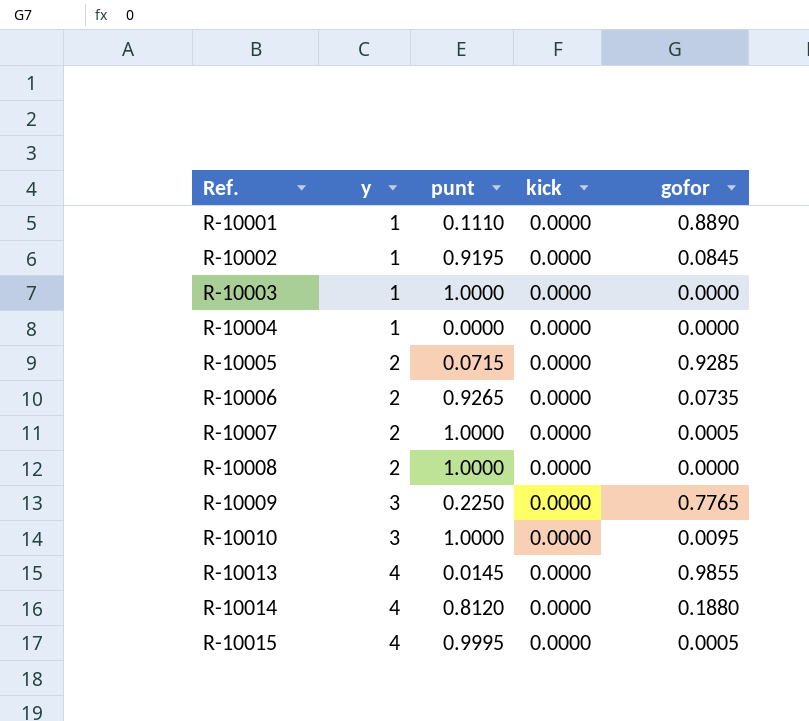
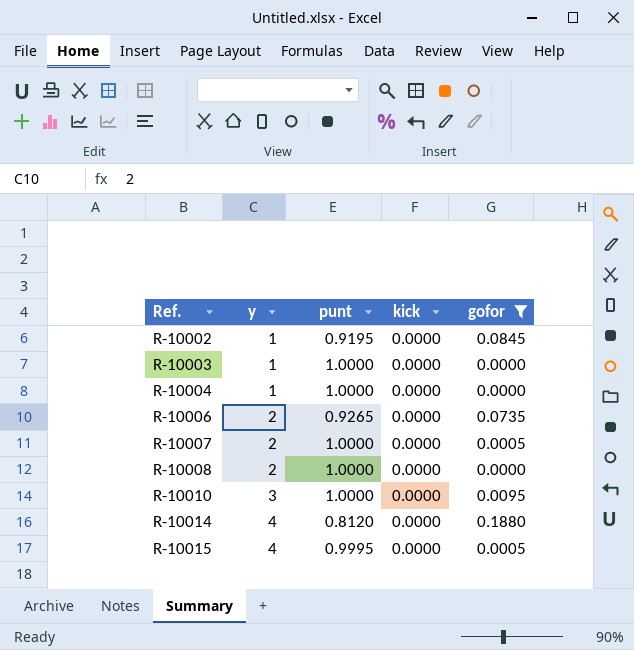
filter: none -> gofor <= 0.1880
R-10004 | punt: 0.0000 -> 1.0000

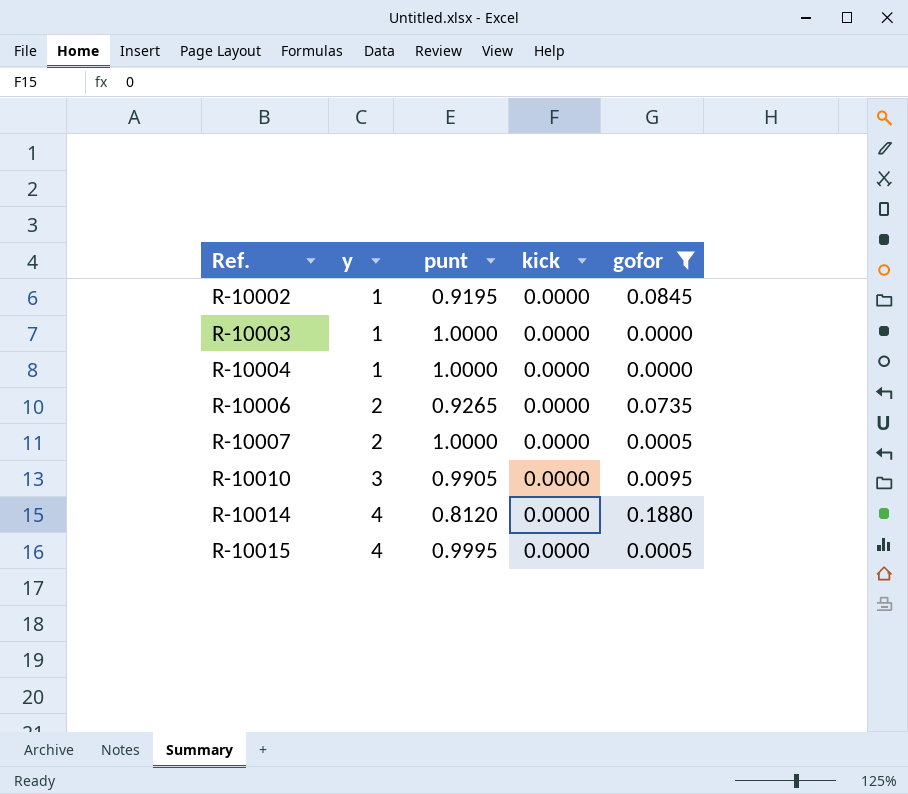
row R-10008: 2 | 1.0000 | 0.0000 | 0.0000 -> none
R-10010 | punt: 1.0000 -> 0.9905

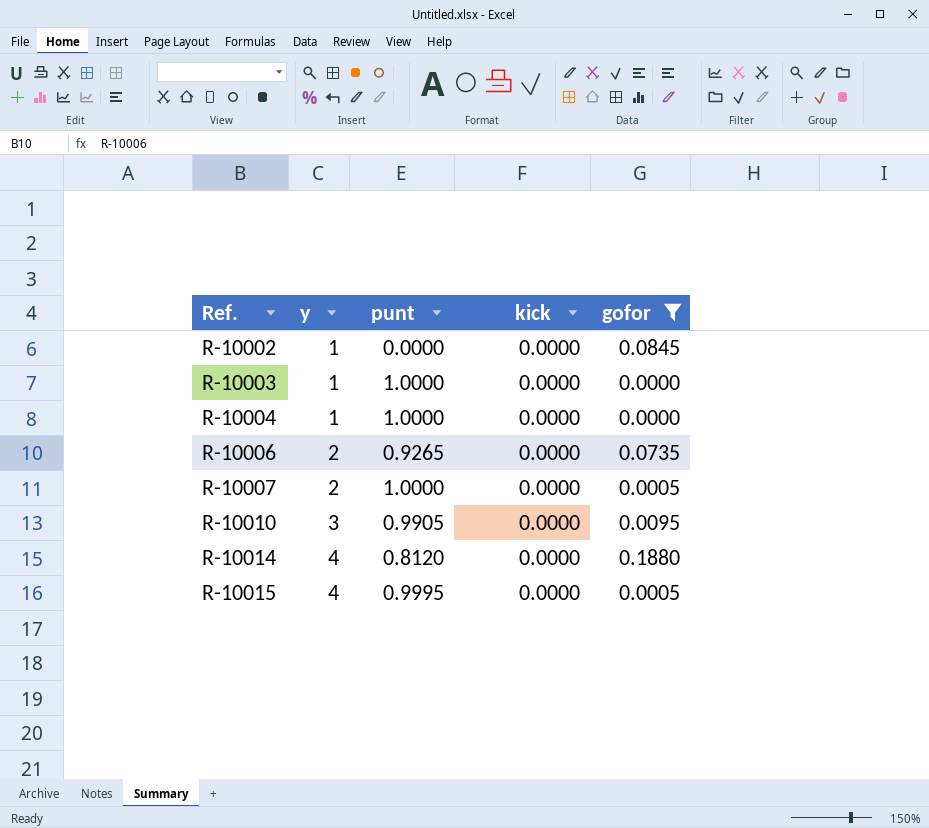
R-10002 | punt: 0.9195 -> 0.0000

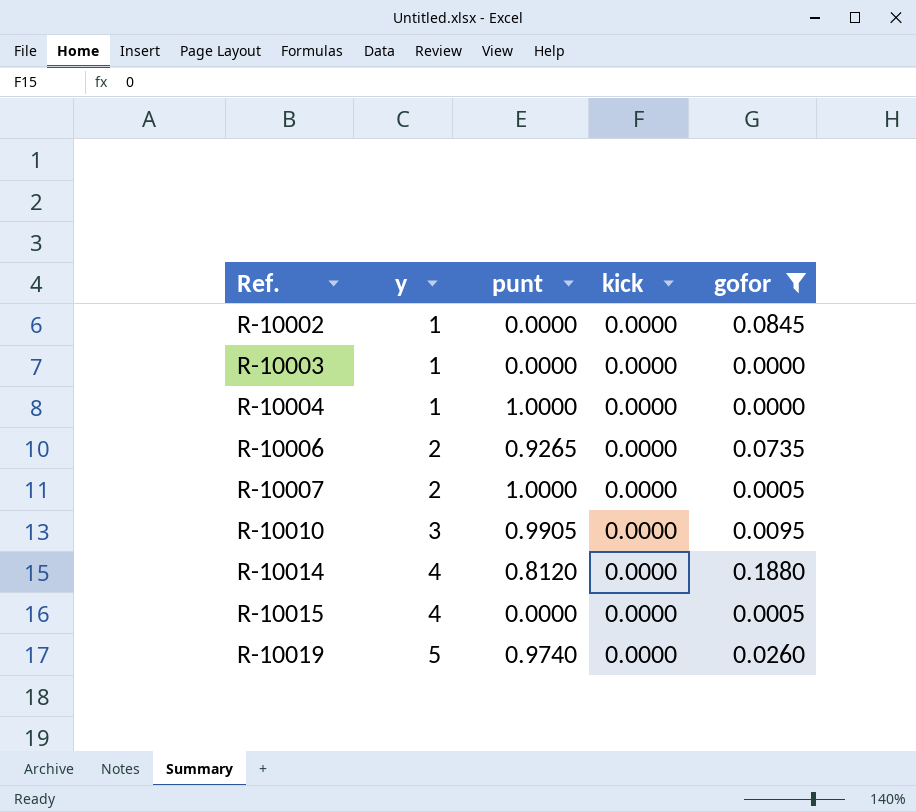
R-10003 | punt: 1.0000 -> 0.0000
R-10015 | punt: 0.9995 -> 0.0000
row R-10019: none -> 5 | 0.9740 | 0.0000 | 0.0260

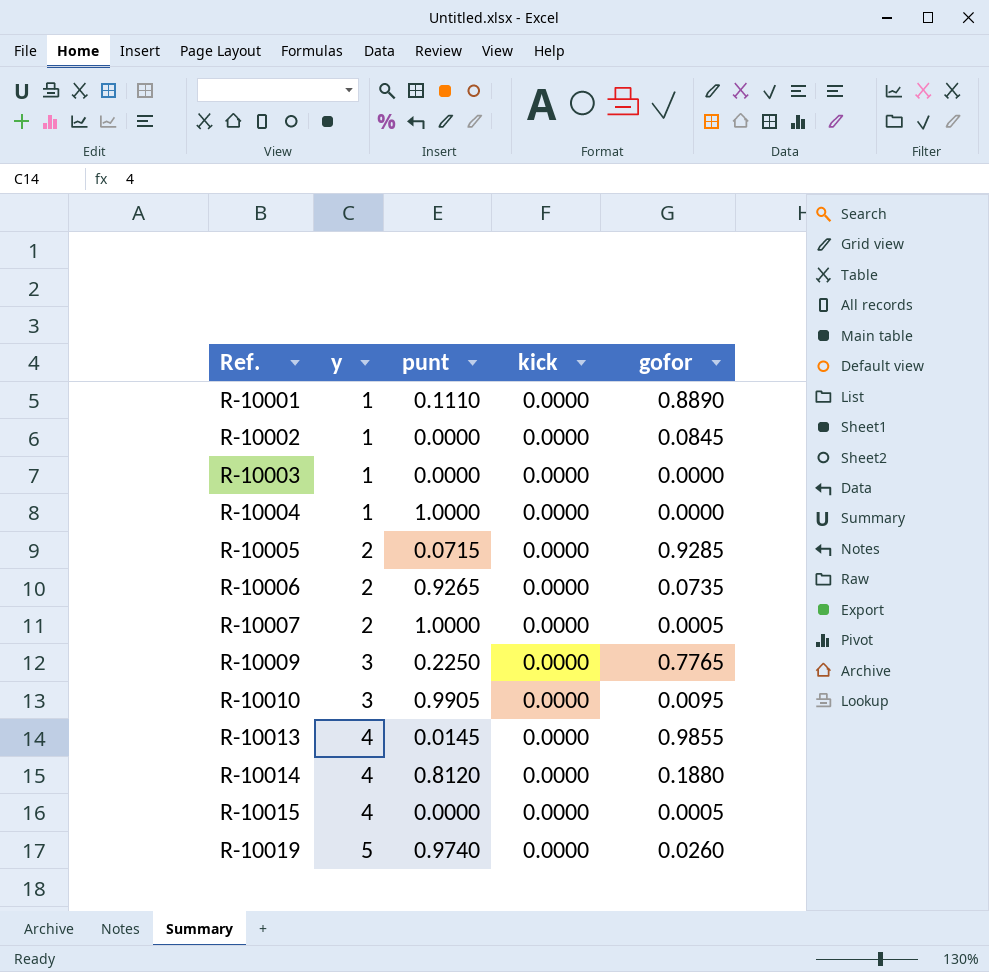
filter: gofor <= 0.1880 -> none

